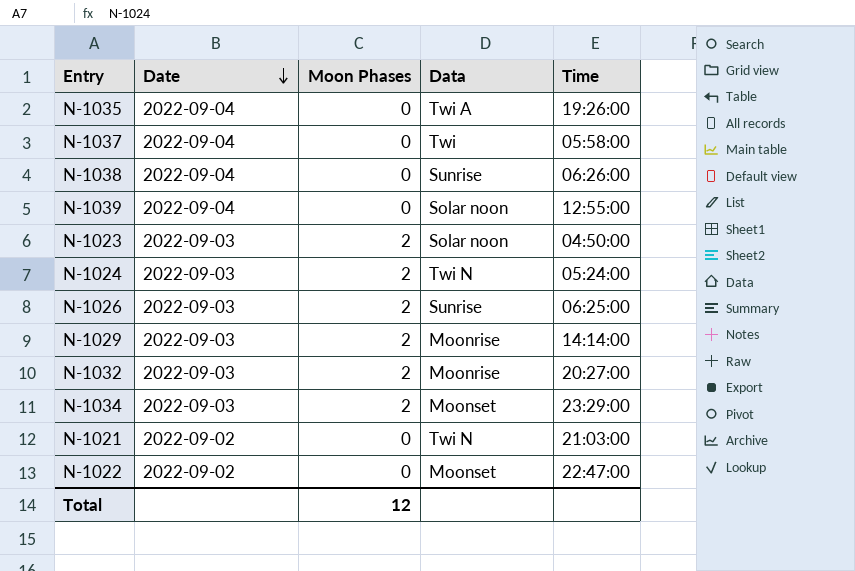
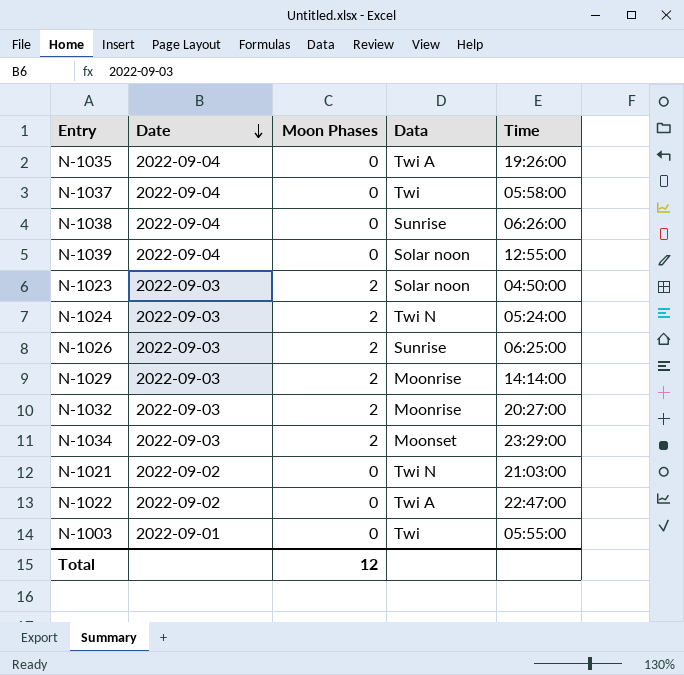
N-1022 | Data: Moonset -> Twi A
row N-1003: none -> 2022-09-01 | 0 | Twi | 05:55:00

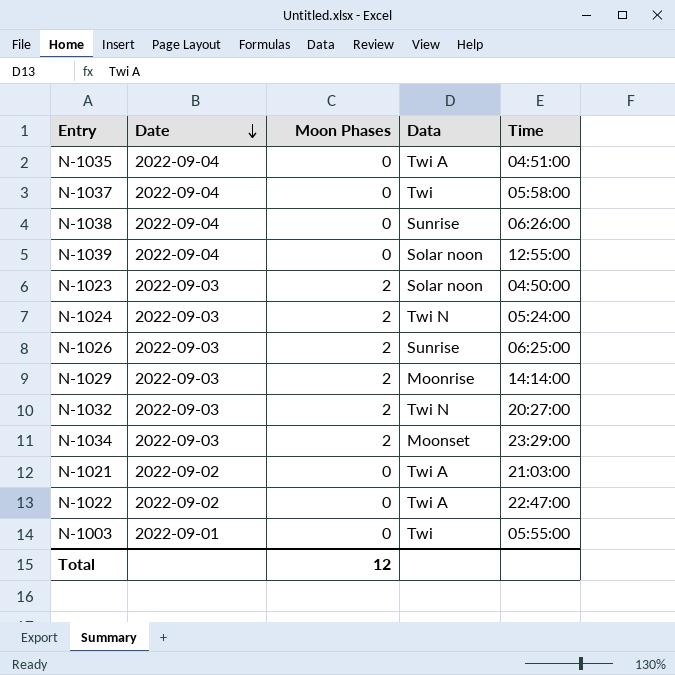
N-1035 | Time: 19:26:00 -> 04:51:00
N-1032 | Data: Moonrise -> Twi N
N-1021 | Data: Twi N -> Twi A

